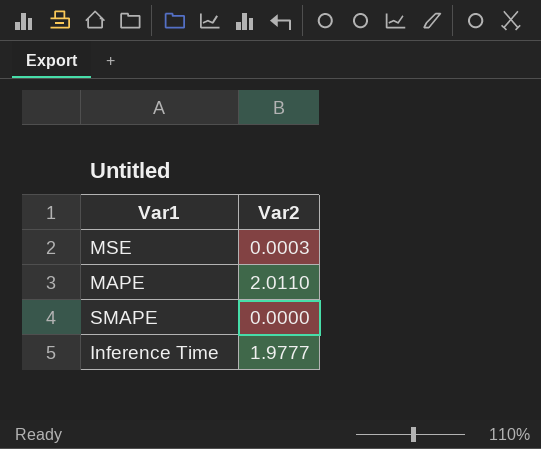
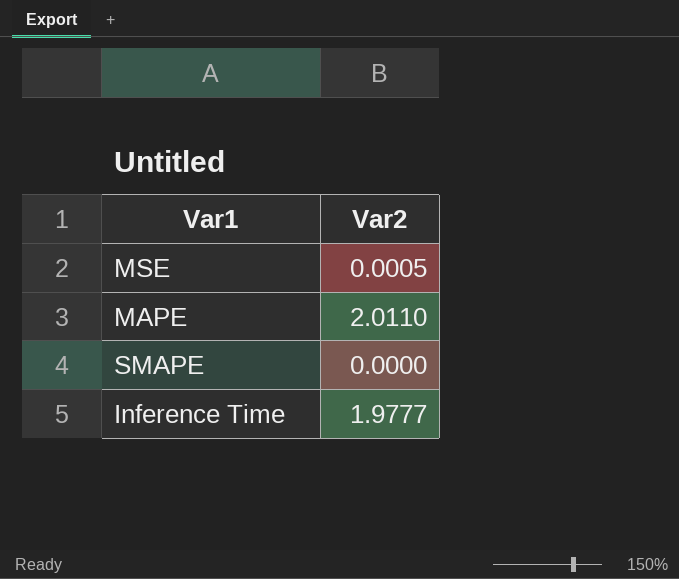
MSE | Var2: 0.0003 -> 0.0005

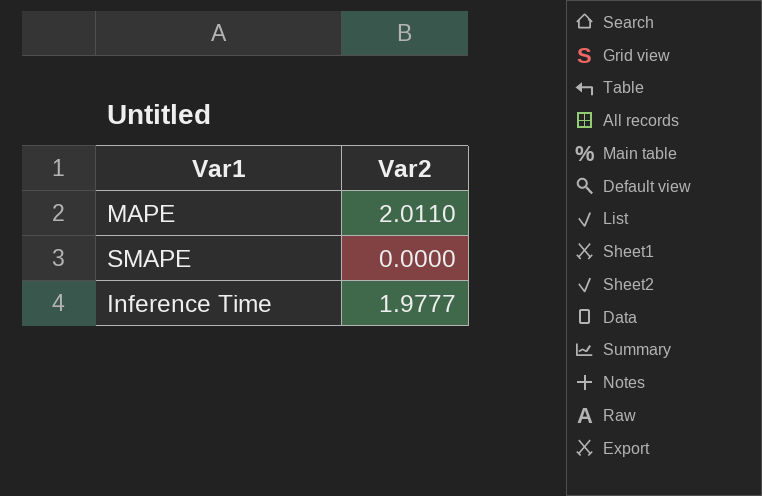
row MSE: 0.0005 -> none

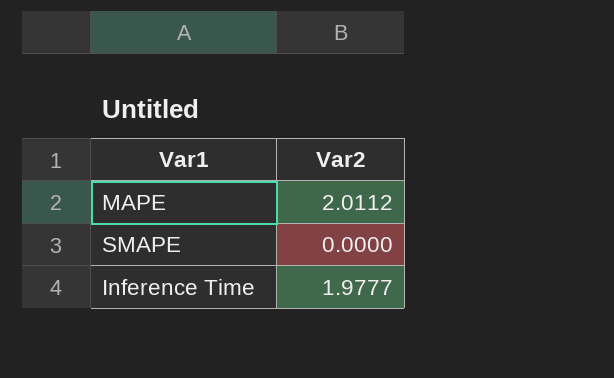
MAPE | Var2: 2.0110 -> 2.0112

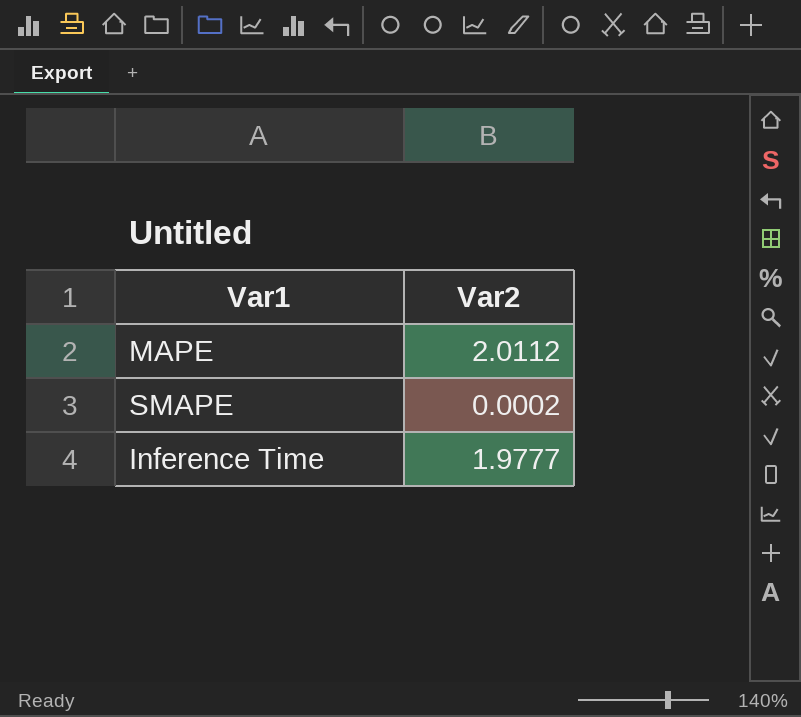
SMAPE | Var2: 0.0000 -> 0.0002

